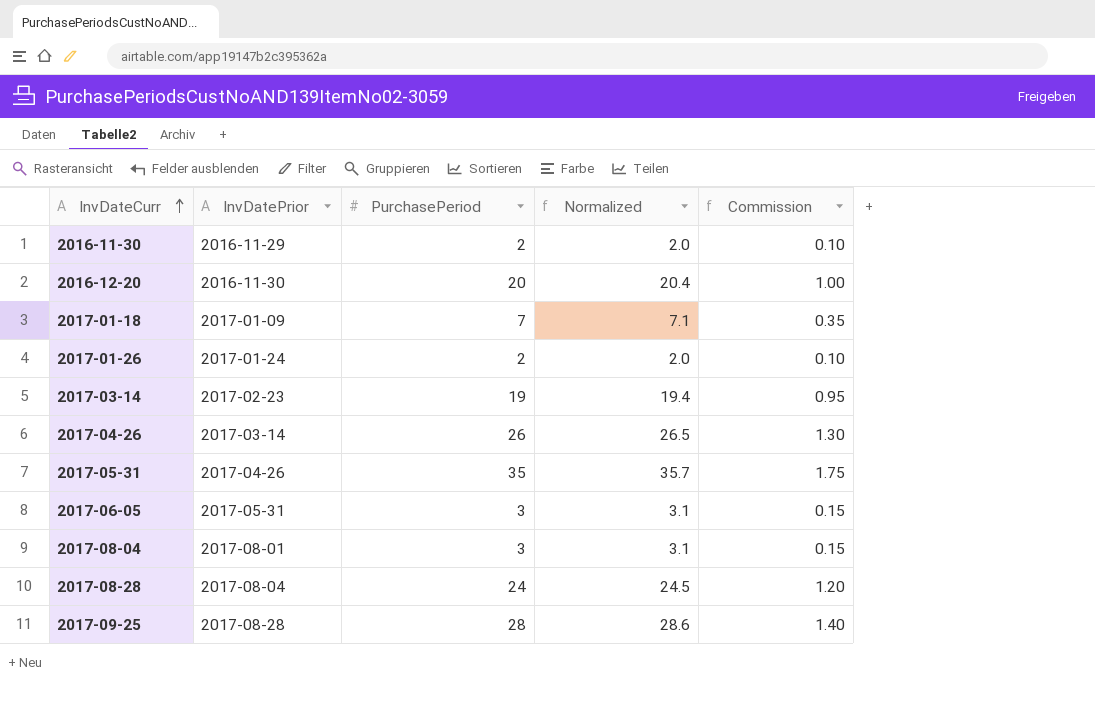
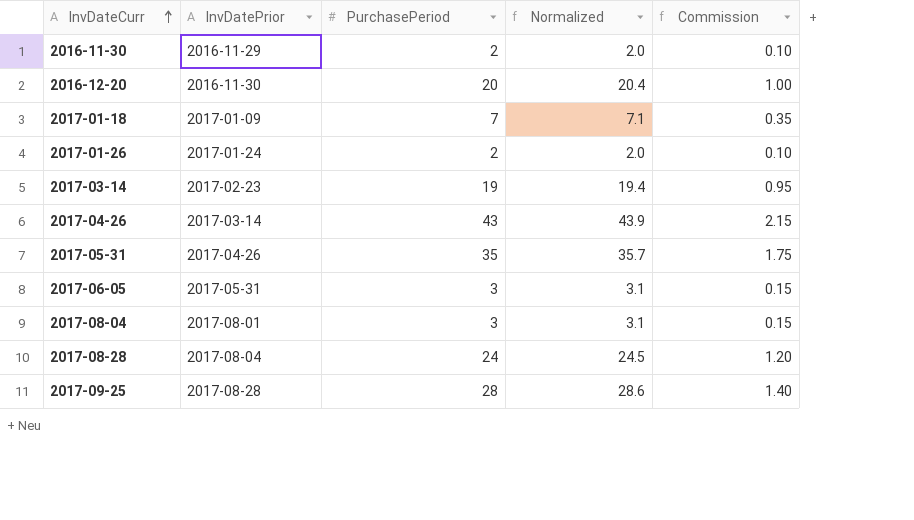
2017-04-26 | PurchasePeriod: 26 -> 43
2017-04-26 | Normalized: 26.5 -> 43.9
2017-04-26 | Commission: 1.30 -> 2.15

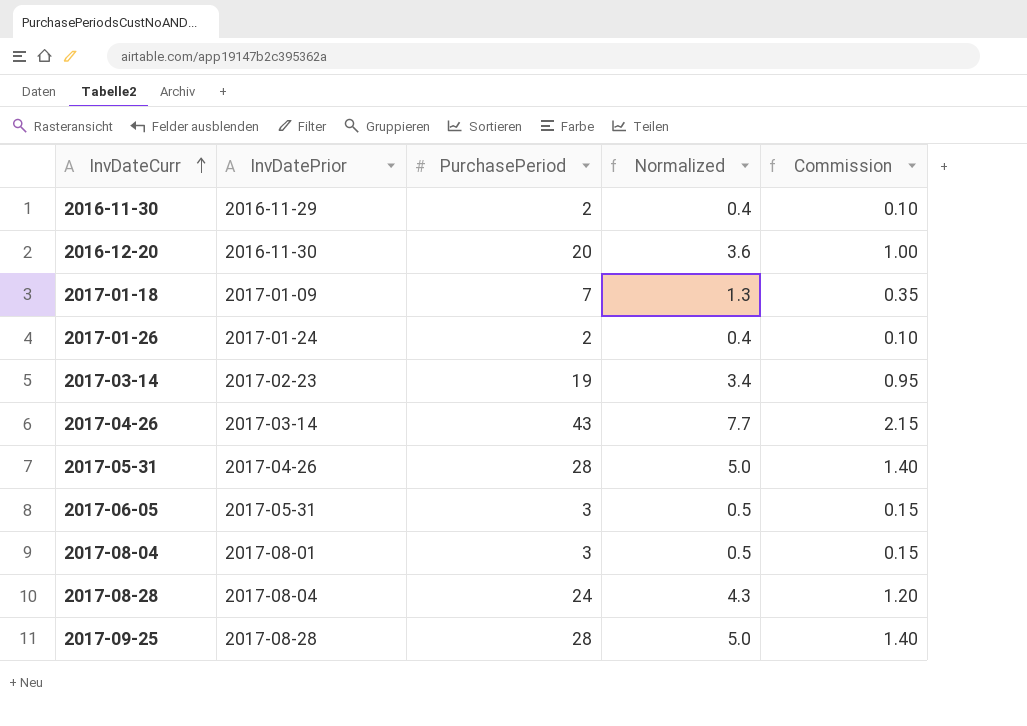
column Normalized | formula: [PurchasePeriod] * 1.02 -> [PurchasePeriod] * 0.18
2017-05-31 | PurchasePeriod: 35 -> 28
2017-05-31 | Commission: 1.75 -> 1.40

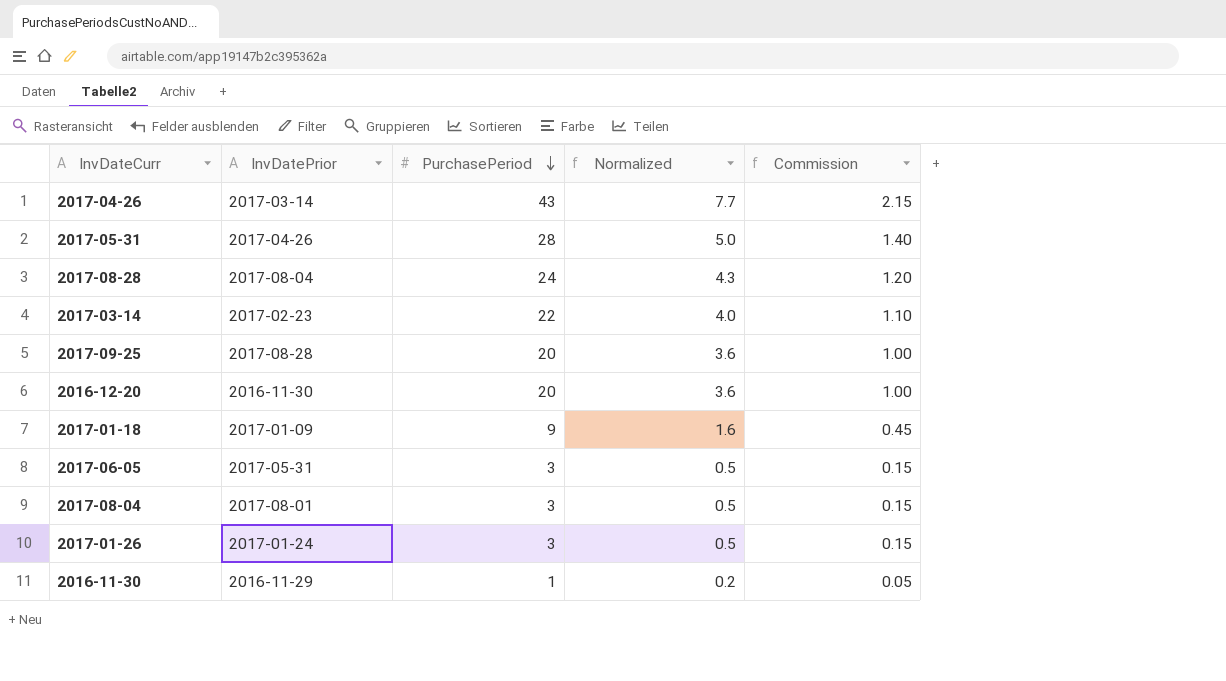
row order: InvDateCurr ascending -> PurchasePeriod descending
2017-03-14 | PurchasePeriod: 19 -> 22
2017-03-14 | Normalized: 3.4 -> 4.0
2017-03-14 | Commission: 0.95 -> 1.10
2017-09-25 | PurchasePeriod: 28 -> 20
2017-09-25 | Normalized: 5.0 -> 3.6
2017-09-25 | Commission: 1.40 -> 1.00
2017-01-18 | PurchasePeriod: 7 -> 9
2017-01-18 | Normalized: 1.3 -> 1.6
2017-01-18 | Commission: 0.35 -> 0.45
2017-01-26 | PurchasePeriod: 2 -> 3
2017-01-26 | Normalized: 0.4 -> 0.5
2017-01-26 | Commission: 0.10 -> 0.15
2016-11-30 | PurchasePeriod: 2 -> 1
2016-11-30 | Normalized: 0.4 -> 0.2
2016-11-30 | Commission: 0.10 -> 0.05

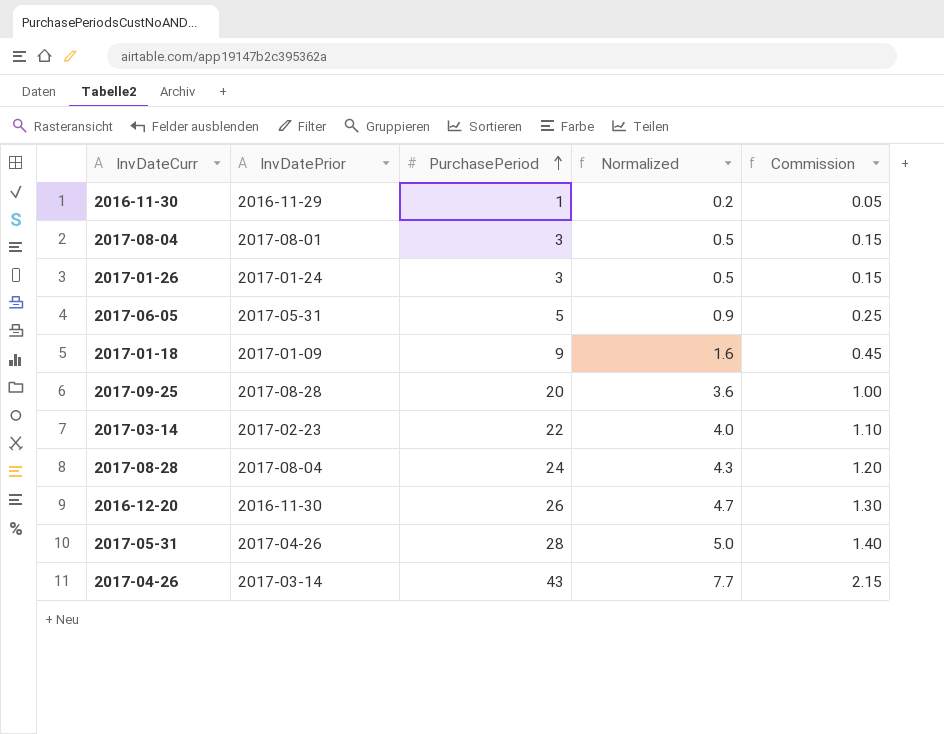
row order: PurchasePeriod descending -> PurchasePeriod ascending
2017-06-05 | PurchasePeriod: 3 -> 5
2017-06-05 | Normalized: 0.5 -> 0.9
2017-06-05 | Commission: 0.15 -> 0.25
2016-12-20 | PurchasePeriod: 20 -> 26
2016-12-20 | Normalized: 3.6 -> 4.7
2016-12-20 | Commission: 1.00 -> 1.30

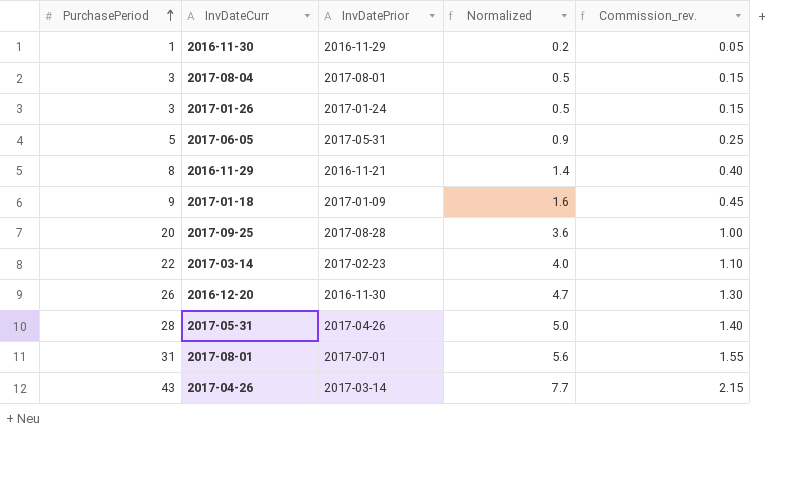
column PurchasePeriod | position: 3 -> 1
column name: Commission -> Commission_rev.
row 2017-08-28: 2017-08-04 | 24 | 4.3 | 1.20 -> none
row 2016-11-29: none -> 8 | 2016-11-21 | 1.4 | 0.40
row 2017-08-01: none -> 31 | 2017-07-01 | 5.6 | 1.55

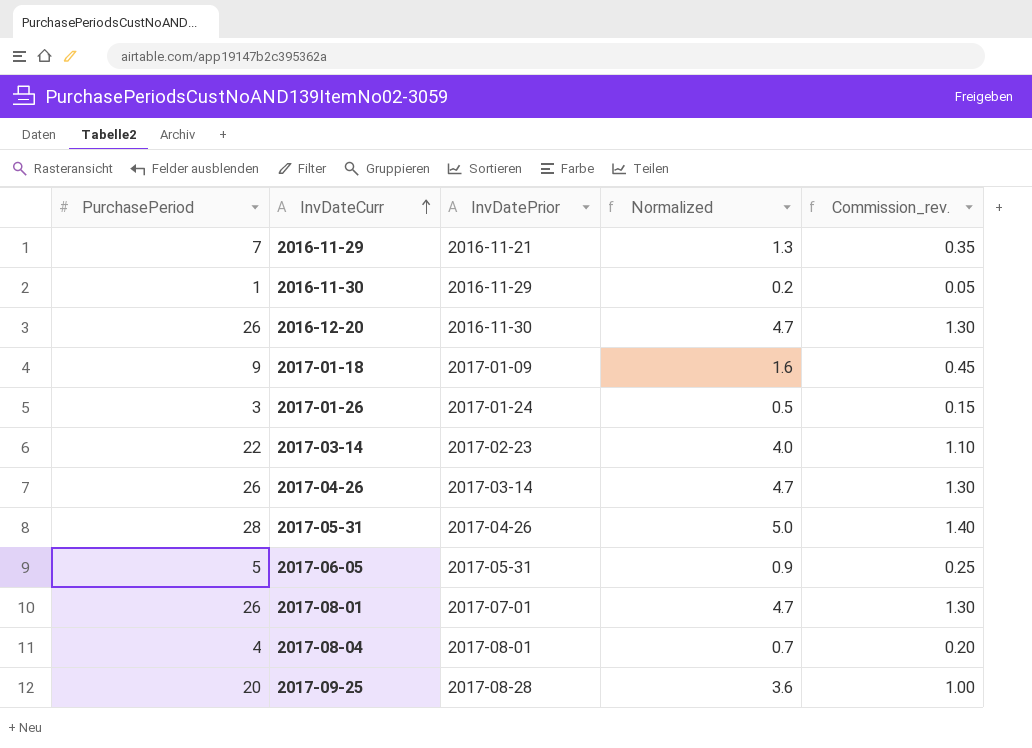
row order: PurchasePeriod ascending -> InvDateCurr ascending
2016-11-29 | PurchasePeriod: 8 -> 7
2016-11-29 | Normalized: 1.4 -> 1.3
2016-11-29 | Commission_rev.: 0.40 -> 0.35
2017-04-26 | PurchasePeriod: 43 -> 26
2017-04-26 | Normalized: 7.7 -> 4.7
2017-04-26 | Commission_rev.: 2.15 -> 1.30
2017-08-01 | PurchasePeriod: 31 -> 26
2017-08-01 | Normalized: 5.6 -> 4.7
2017-08-01 | Commission_rev.: 1.55 -> 1.30
2017-08-04 | PurchasePeriod: 3 -> 4
2017-08-04 | Normalized: 0.5 -> 0.7
2017-08-04 | Commission_rev.: 0.15 -> 0.20

